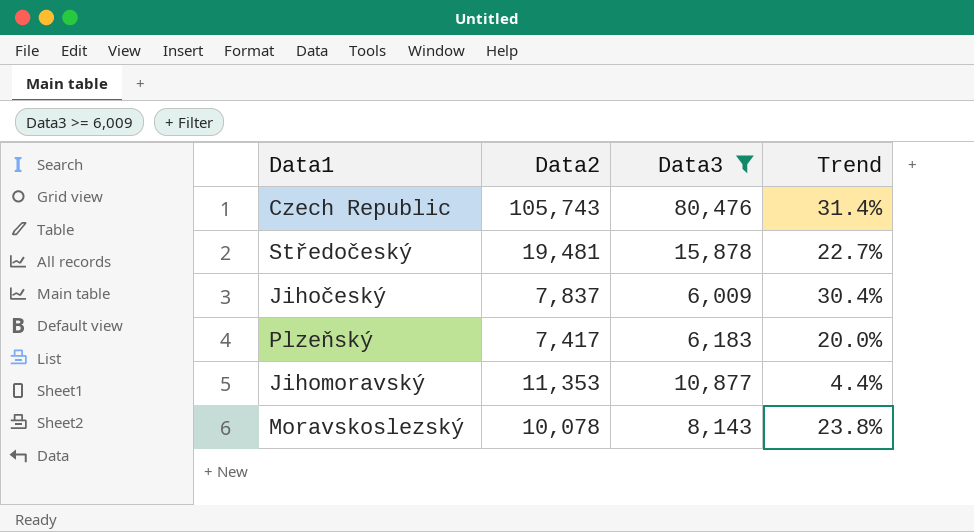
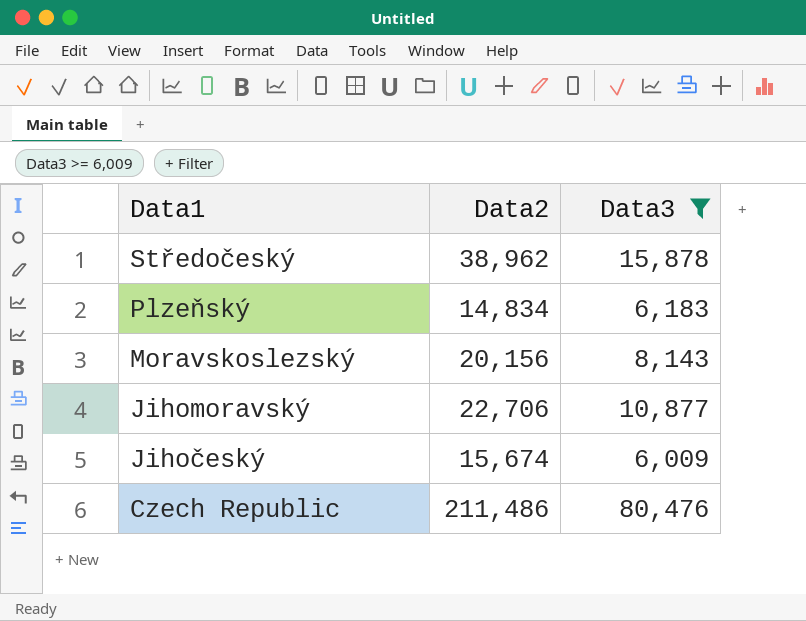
row order: none -> Data1 descending
column Trend | formula: ([Data2] - [Data3]) / [Data3] -> none
Středočeský | Data2: 19,481 -> 38,962
Plzeňský | Data2: 7,417 -> 14,834
Moravskoslezský | Data2: 10,078 -> 20,156
Jihomoravský | Data2: 11,353 -> 22,706
Jihočeský | Data2: 7,837 -> 15,674
Czech Republic | Data2: 105,743 -> 211,486

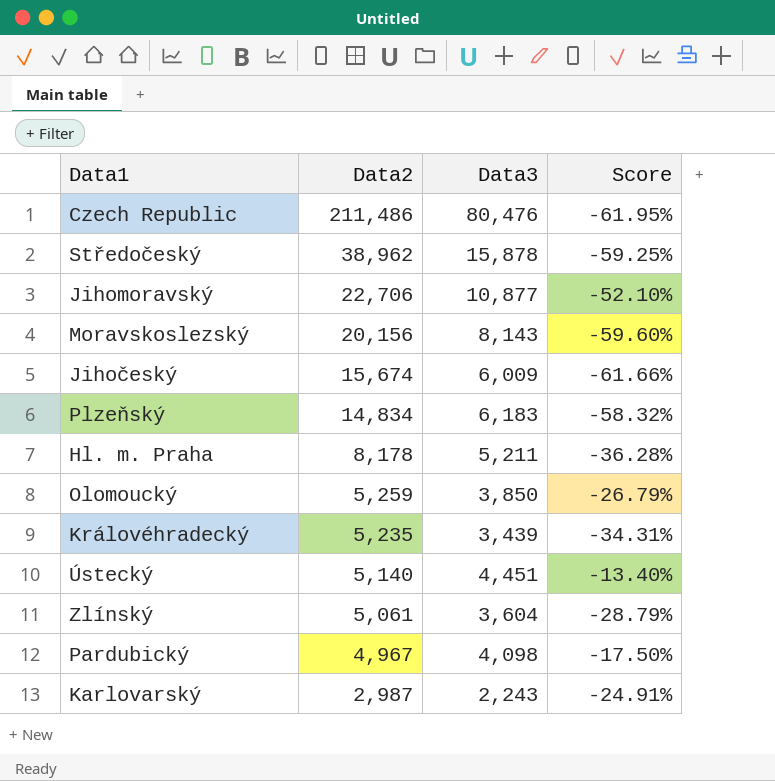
filter: Data3 >= 6,009 -> none
row order: Data1 descending -> Data2 descending
column Score | formula: none -> ([Data3] - [Data2]) / [Data2]

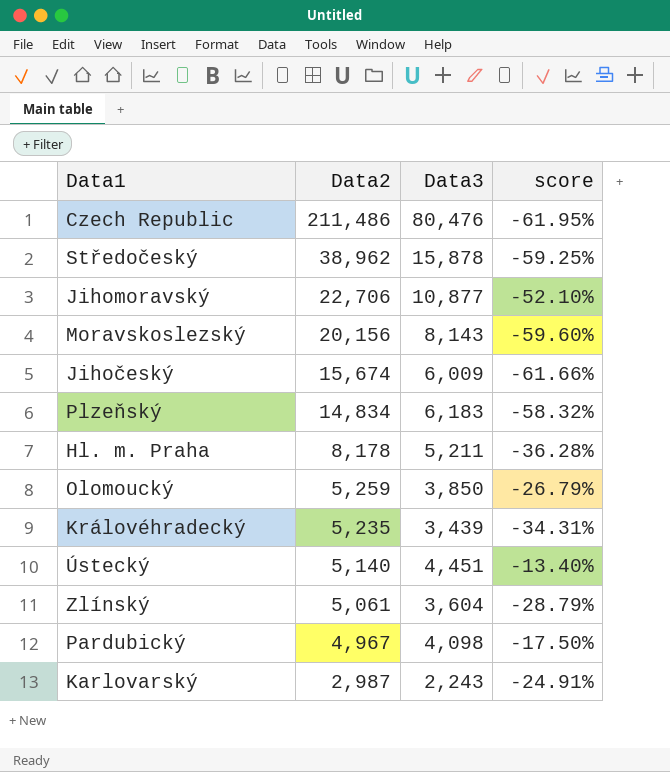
column name: Score -> score

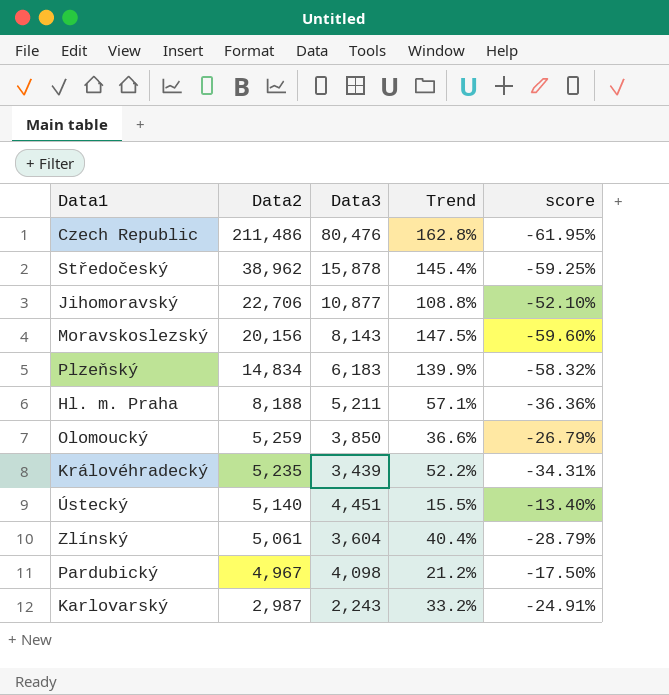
column Trend | formula: none -> ([Data2] - [Data3]) / [Data3]
row Jihočeský: 15,674 | 6,009 | -61.66% -> none
Hl. m. Praha | Data2: 8,178 -> 8,188
Hl. m. Praha | score: -36.28% -> -36.36%

